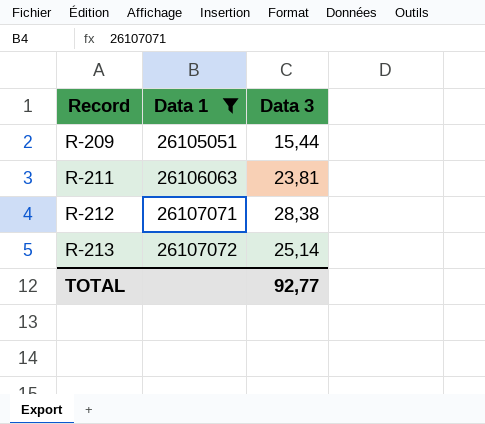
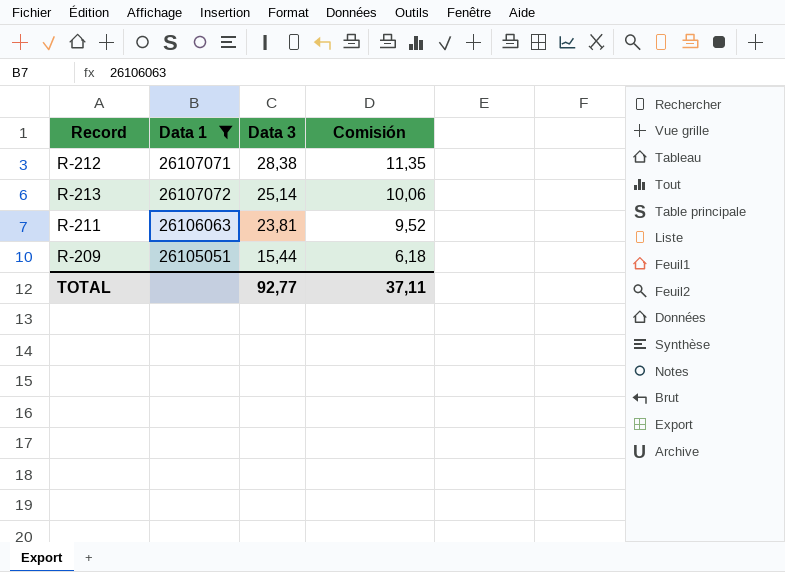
row order: Record ascending -> Data 3 descending
column Comisión | formula: none -> [Data 3] * 0,4

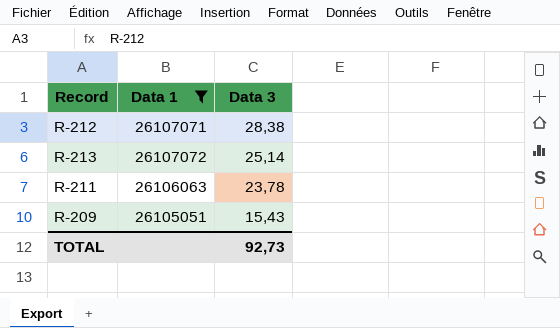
column Comisión | formula: [Data 3] * 0,4 -> none
R-211 | Data 3: 23,81 -> 23,78
R-209 | Data 3: 15,44 -> 15,43
TOTAL | Data 3: 92,77 -> 92,73

